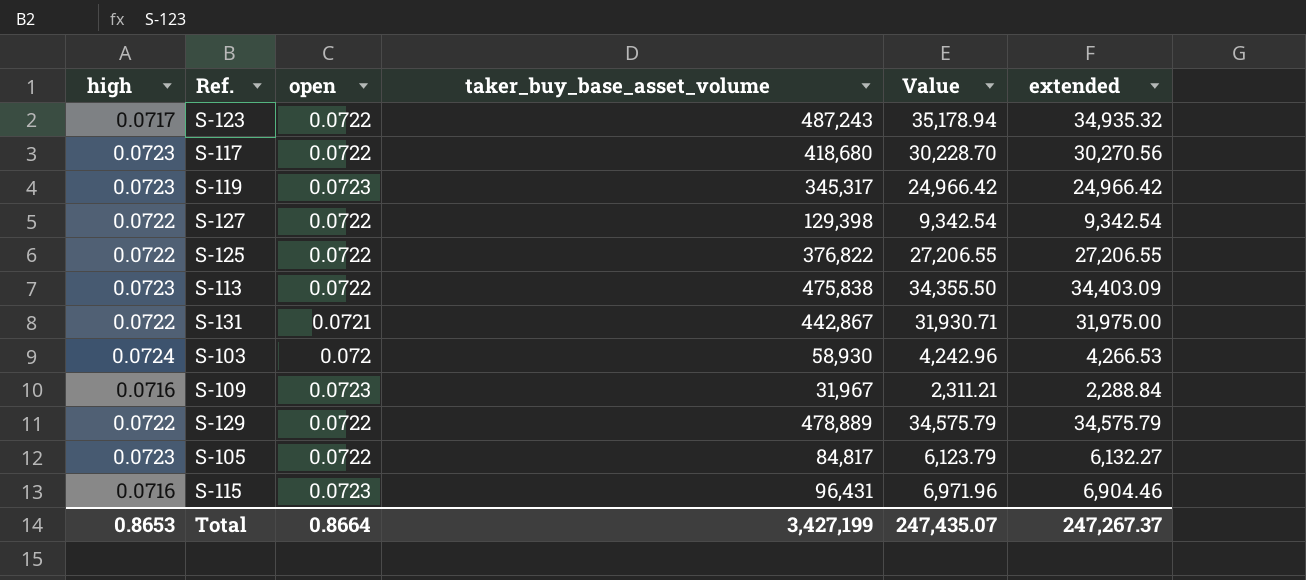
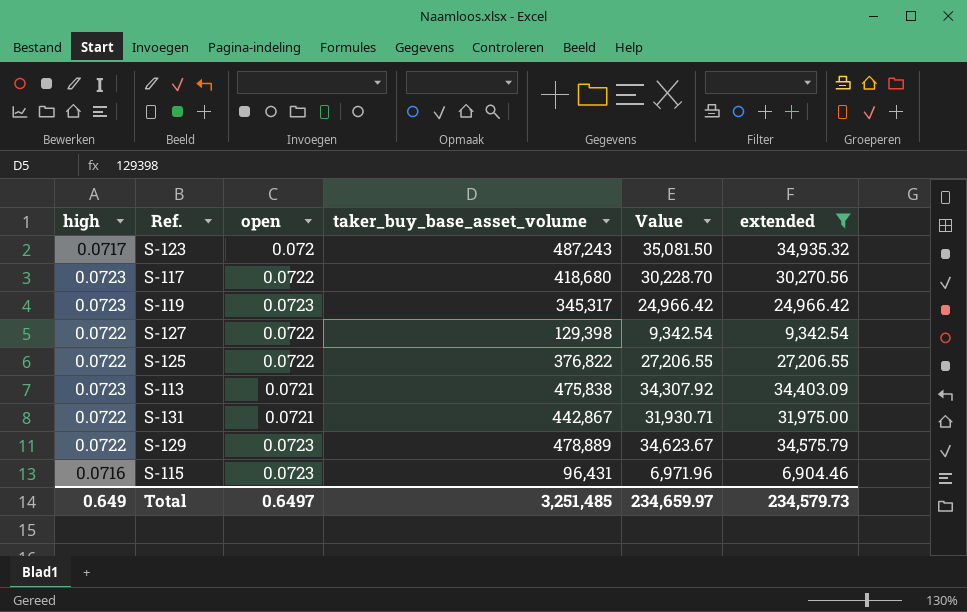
filter: none -> extended >= 6,904.46
S-123 | open: 0.0722 -> 0.072
S-123 | Value: 35,178.94 -> 35,081.50
S-113 | open: 0.0722 -> 0.0721
S-113 | Value: 34,355.50 -> 34,307.92
S-129 | open: 0.0722 -> 0.0723
S-129 | Value: 34,575.79 -> 34,623.67
Total | high: 0.8653 -> 0.649
Total | open: 0.8664 -> 0.6497
Total | taker_buy_base_asset_volume: 3,427,199 -> 3,251,485
Total | Value: 247,435.07 -> 234,659.97
Total | extended: 247,267.37 -> 234,579.73

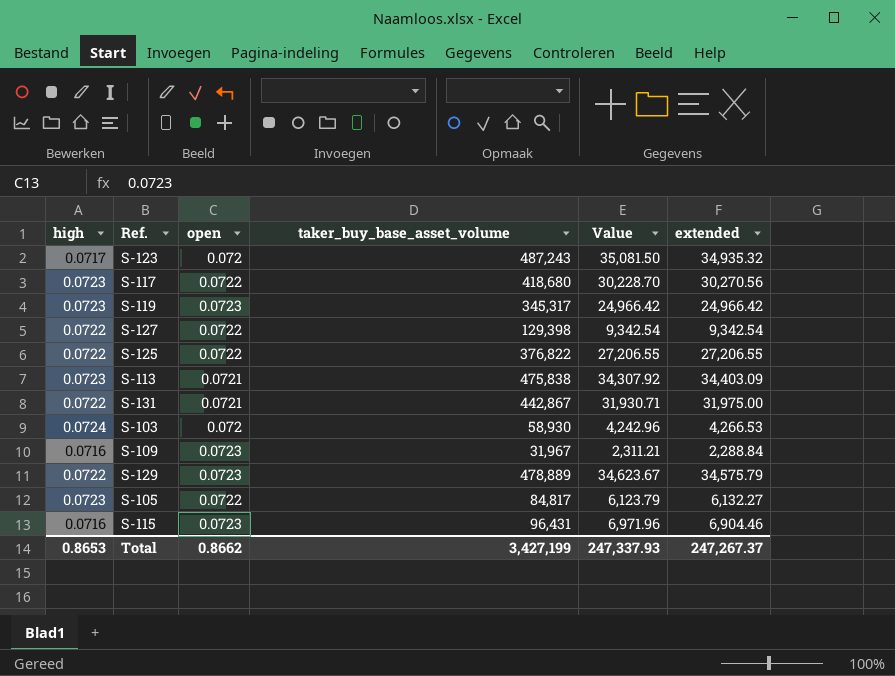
filter: extended >= 6,904.46 -> none
Total | high: 0.649 -> 0.8653
Total | open: 0.6497 -> 0.8662
Total | taker_buy_base_asset_volume: 3,251,485 -> 3,427,199
Total | Value: 234,659.97 -> 247,337.93
Total | extended: 234,579.73 -> 247,267.37

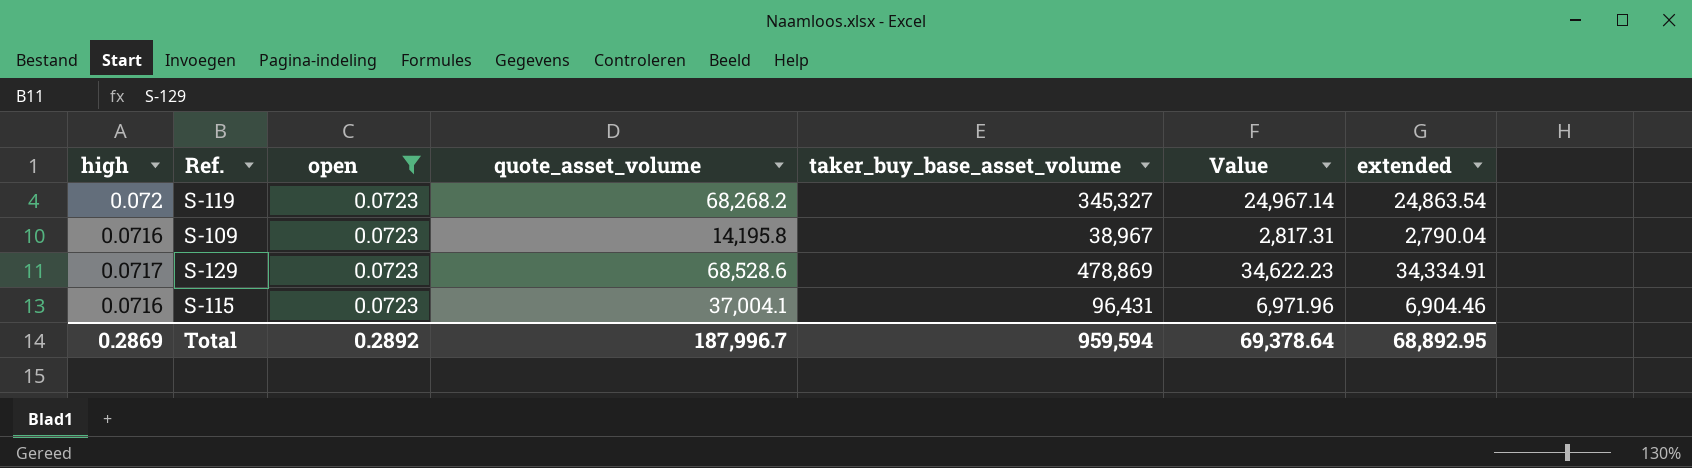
filter: none -> open = 0.0723
column quote_asset_volume | position: none -> 4
S-119 | high: 0.0723 -> 0.072
S-119 | taker_buy_base_asset_volume: 345,317 -> 345,327
S-119 | Value: 24,966.42 -> 24,967.14
S-119 | extended: 24,966.42 -> 24,863.54
S-109 | taker_buy_base_asset_volume: 31,967 -> 38,967
S-109 | Value: 2,311.21 -> 2,817.31
S-109 | extended: 2,288.84 -> 2,790.04
S-129 | high: 0.0722 -> 0.0717
S-129 | taker_buy_base_asset_volume: 478,889 -> 478,869
S-129 | Value: 34,623.67 -> 34,622.23
S-129 | extended: 34,575.79 -> 34,334.91
Total | high: 0.8653 -> 0.2869
Total | open: 0.8662 -> 0.2892
Total | taker_buy_base_asset_volume: 3,427,199 -> 959,594
Total | Value: 247,337.93 -> 69,378.64
Total | extended: 247,267.37 -> 68,892.95

